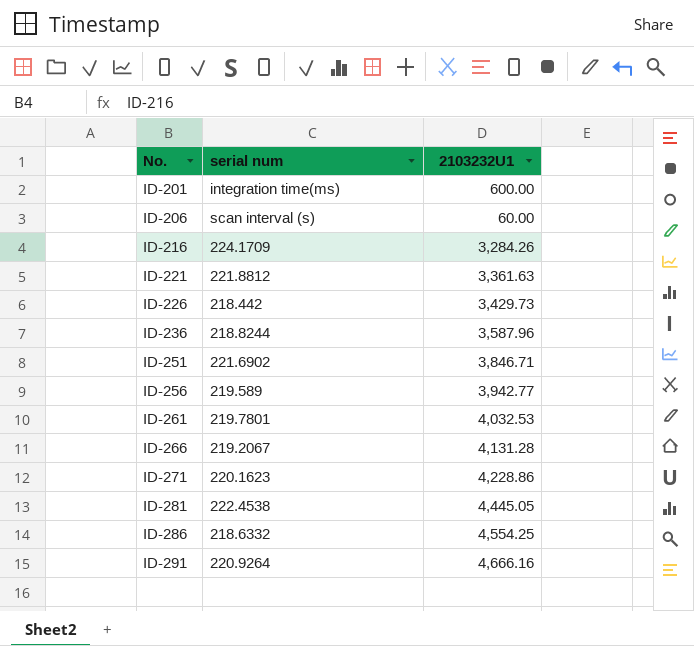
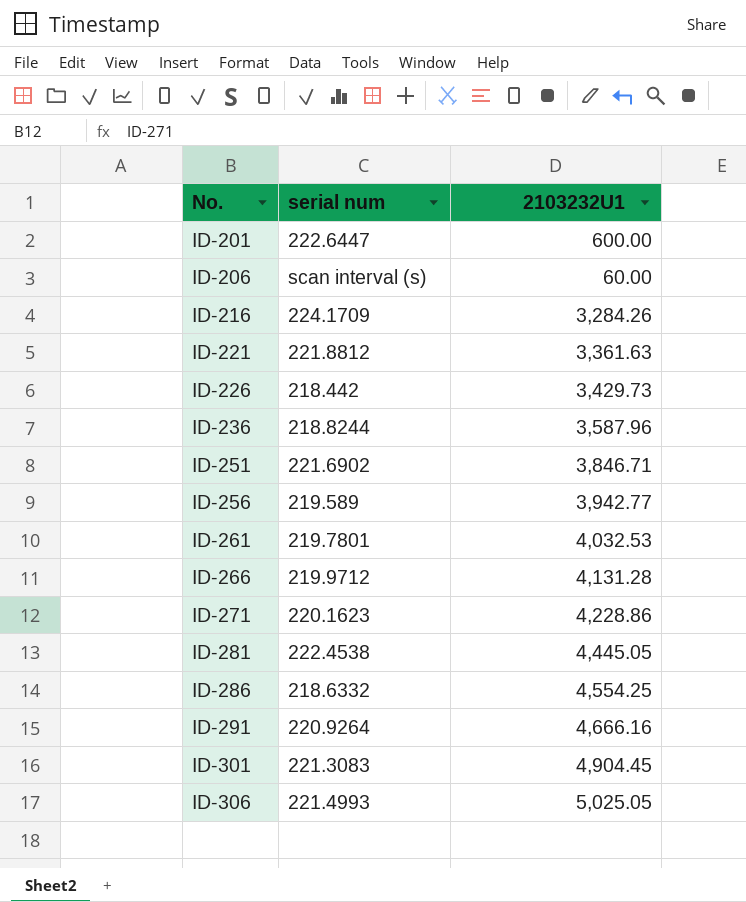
ID-201 | serial num: integration time(ms) -> 222.6447
ID-266 | serial num: 219.2067 -> 219.9712
row ID-301: none -> 221.3083 | 4,904.45
row ID-306: none -> 221.4993 | 5,025.05

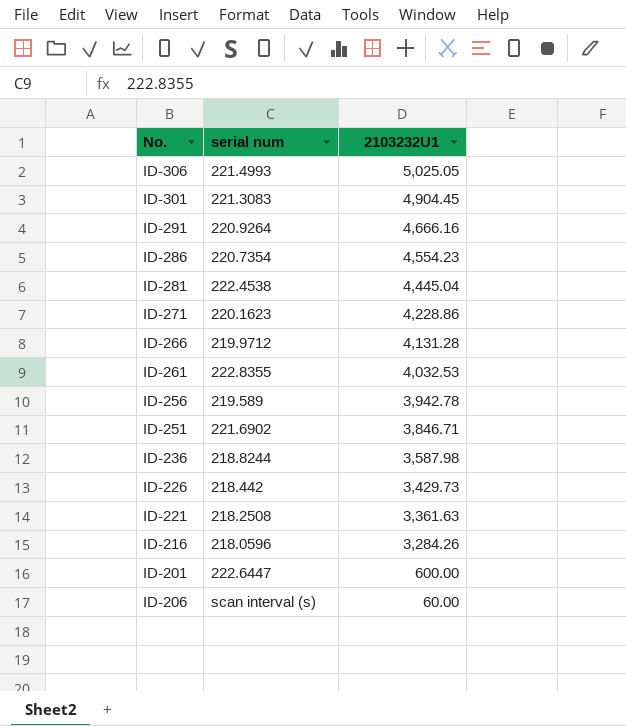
row order: No. ascending -> 2103232U1 descending
ID-286 | serial num: 218.6332 -> 220.7354
ID-286 | 2103232U1: 4,554.25 -> 4,554.23
ID-281 | 2103232U1: 4,445.05 -> 4,445.04
ID-261 | serial num: 219.7801 -> 222.8355
ID-256 | 2103232U1: 3,942.77 -> 3,942.78
ID-236 | 2103232U1: 3,587.96 -> 3,587.98
ID-221 | serial num: 221.8812 -> 218.2508
ID-216 | serial num: 224.1709 -> 218.0596

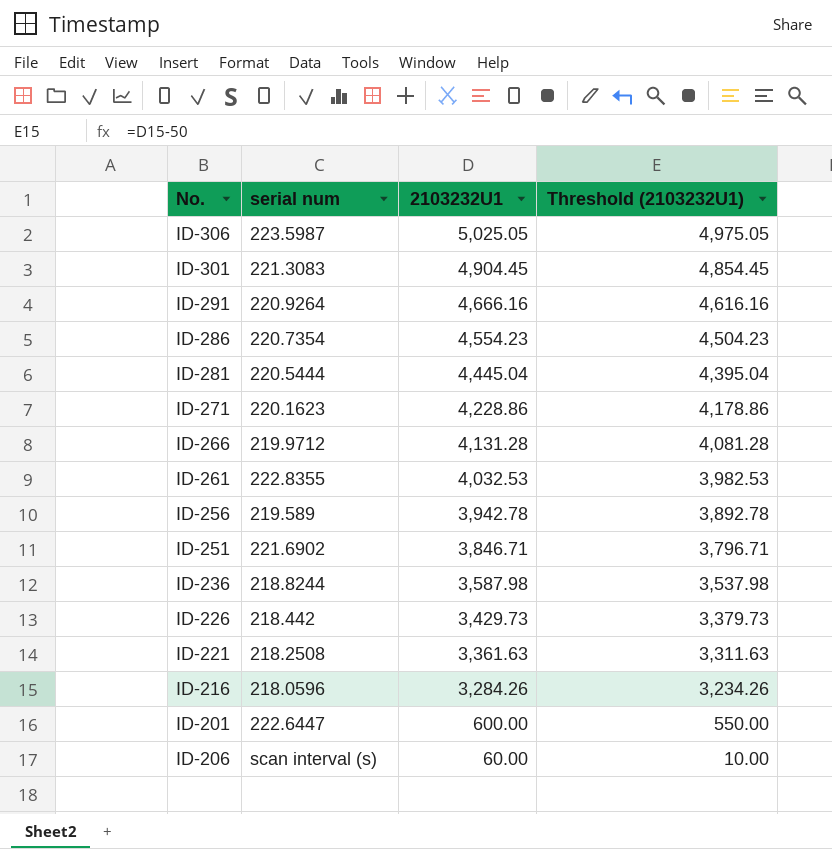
column Threshold (2103232U1) | formula: none -> [2103232U1] - 50
ID-306 | serial num: 221.4993 -> 223.5987
ID-281 | serial num: 222.4538 -> 220.5444

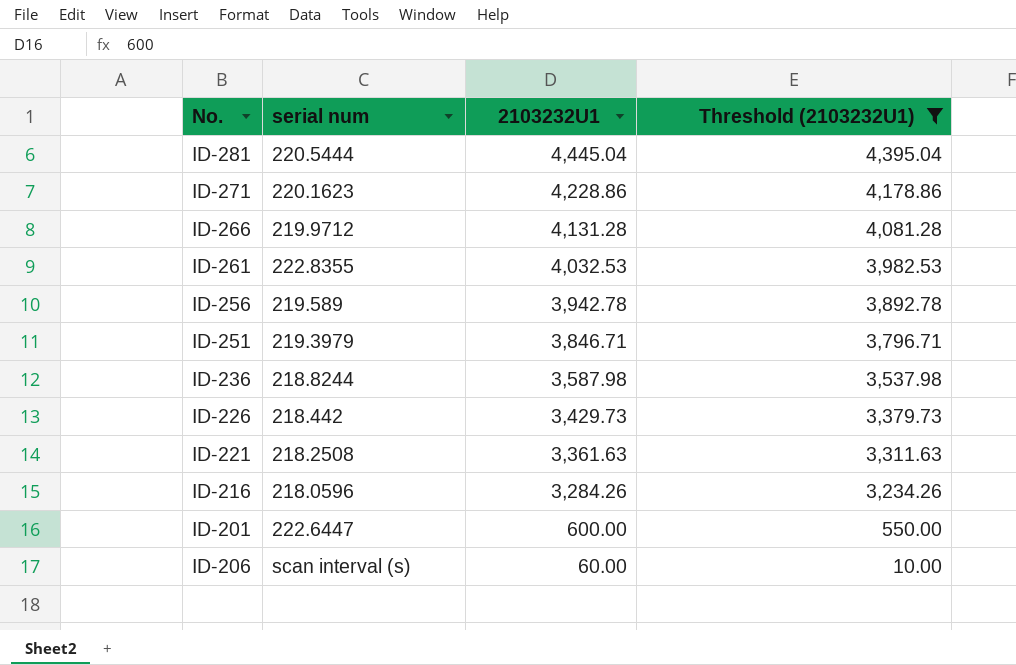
filter: none -> Threshold (2103232U1) <= 4,395.04
ID-251 | serial num: 221.6902 -> 219.3979

